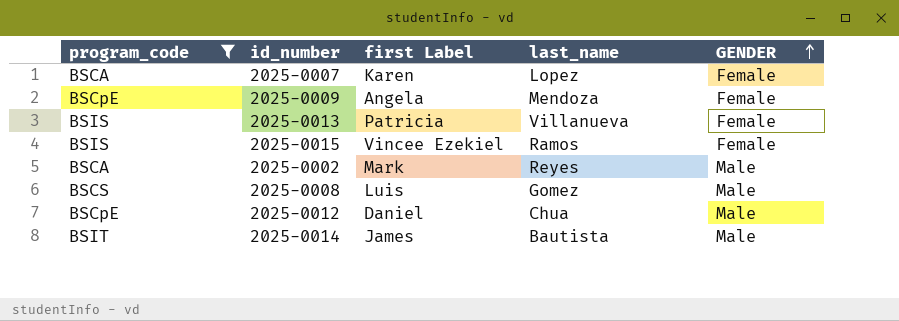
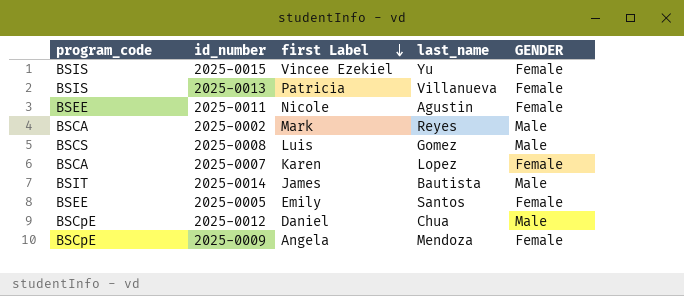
filter: program_code != BSEE -> none
row order: GENDER ascending -> first Label descending
2025-0015 | last_name: Ramos -> Yu

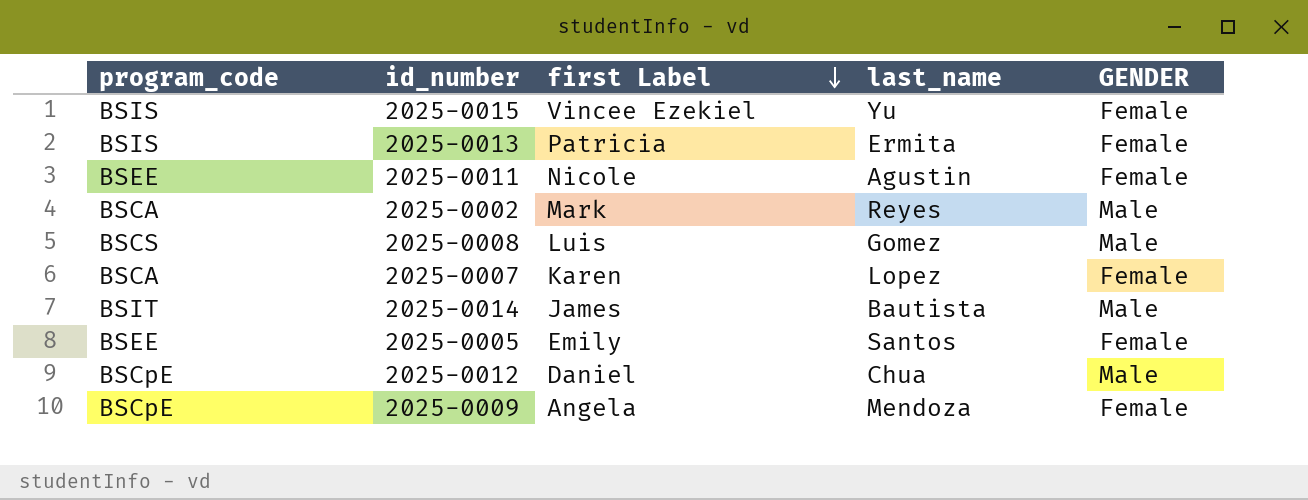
2025-0013 | last_name: Villanueva -> Ermita

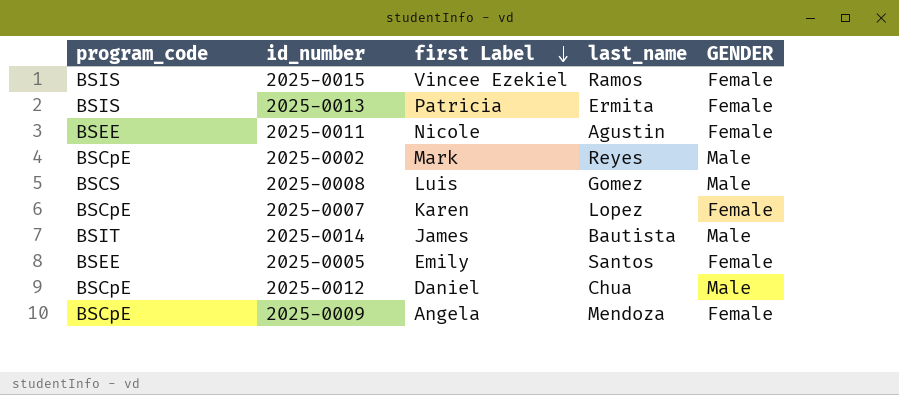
2025-0015 | last_name: Yu -> Ramos
2025-0002 | program_code: BSCA -> BSCpE
2025-0007 | program_code: BSCA -> BSCpE

